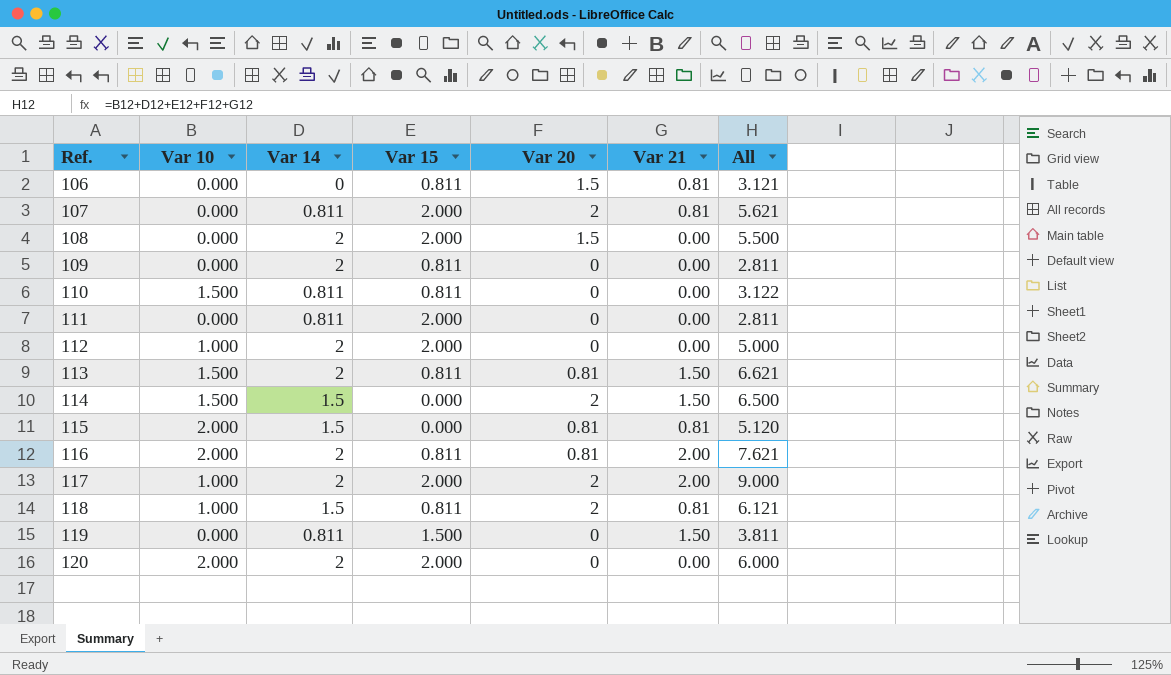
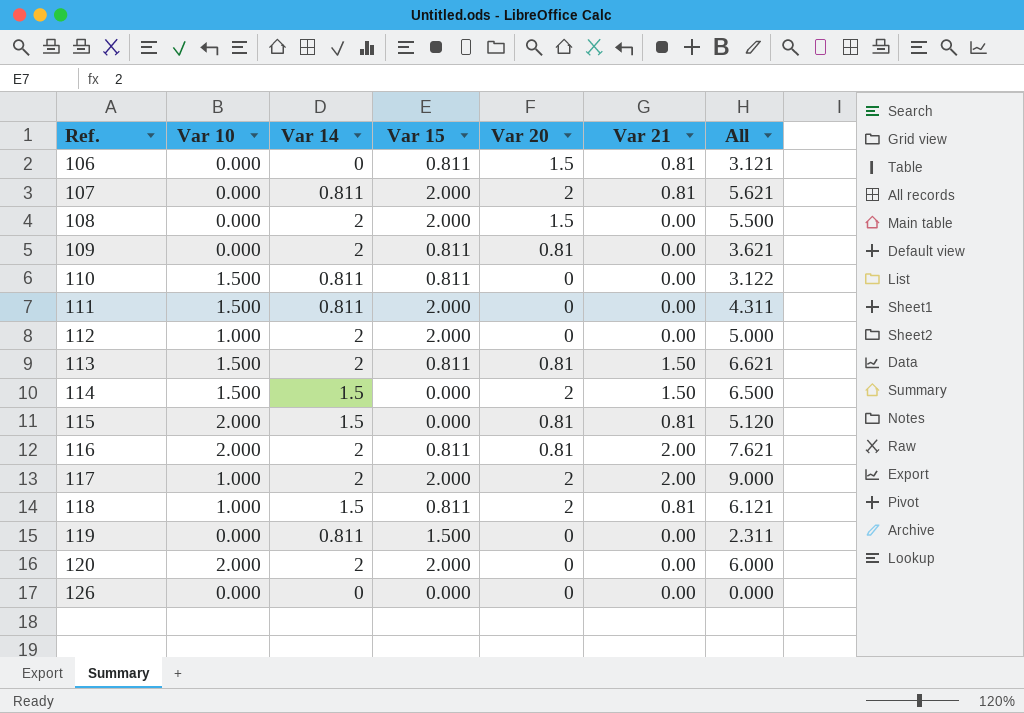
109 | Var 20: 0 -> 0.81
109 | All: 2.811 -> 3.621
111 | Var 10: 0.000 -> 1.500
111 | All: 2.811 -> 4.311
119 | Var 21: 1.50 -> 0.00
119 | All: 3.811 -> 2.311
row 126: none -> 0.000 | 0 | 0.000 | 0 | 0.00 | 0.000

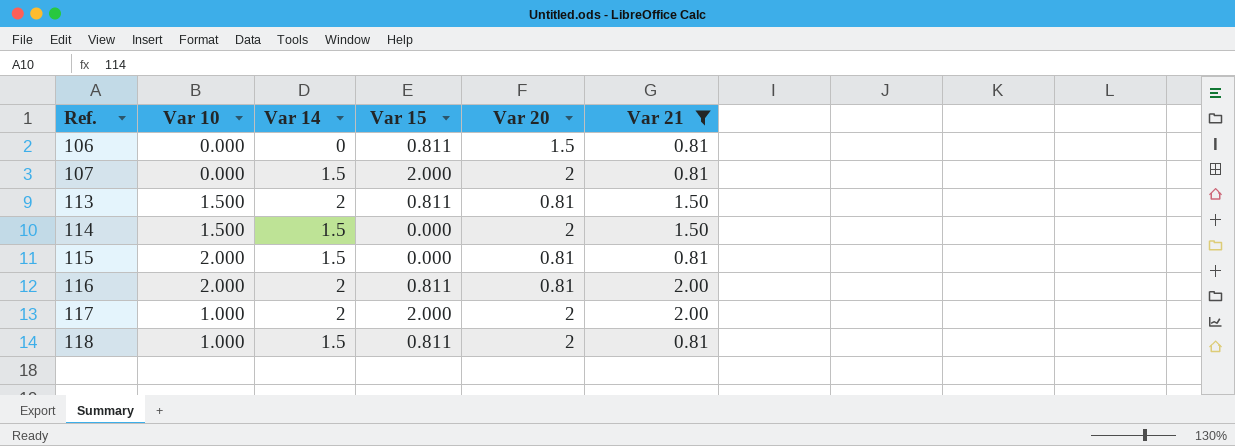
filter: none -> Var 21 != 0.00
column All | formula: [Var 10] + [Var 14] + [Var 15] + [Var 20] + [Var 21] -> none
107 | Var 14: 0.811 -> 1.5

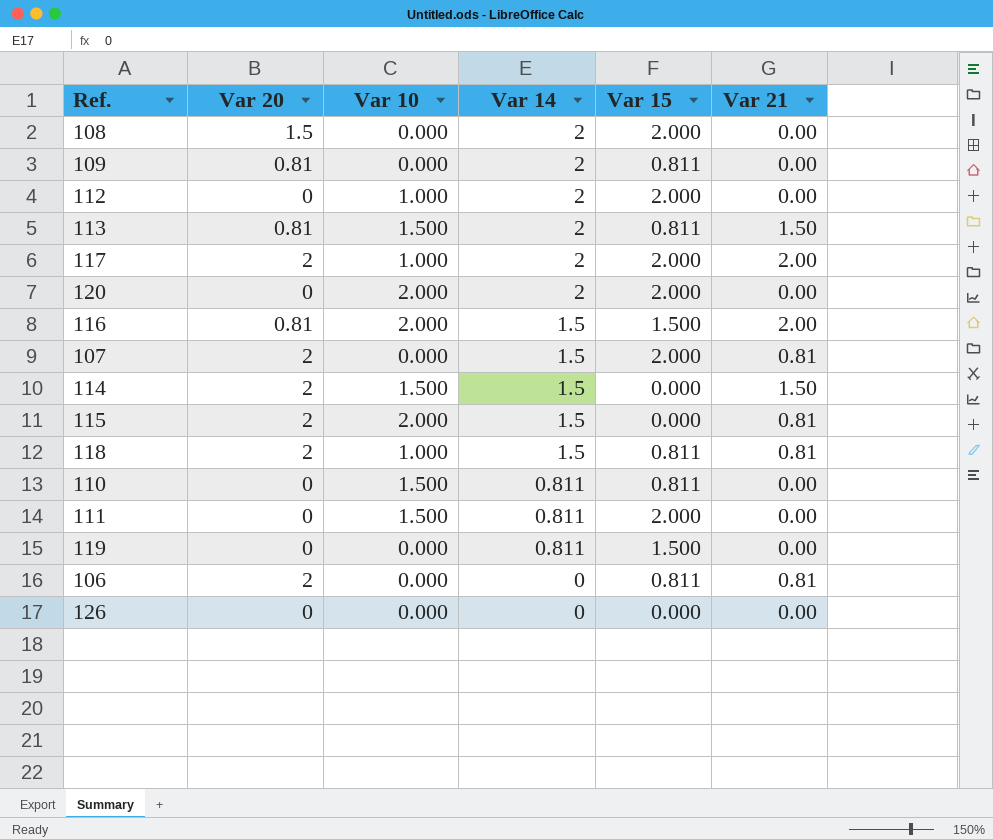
filter: Var 21 != 0.00 -> none
row order: Ref. ascending -> Var 14 descending
column Var 20 | position: 5 -> 2
116 | Var 14: 2 -> 1.5
116 | Var 15: 0.811 -> 1.500
115 | Var 20: 0.81 -> 2
106 | Var 20: 1.5 -> 2

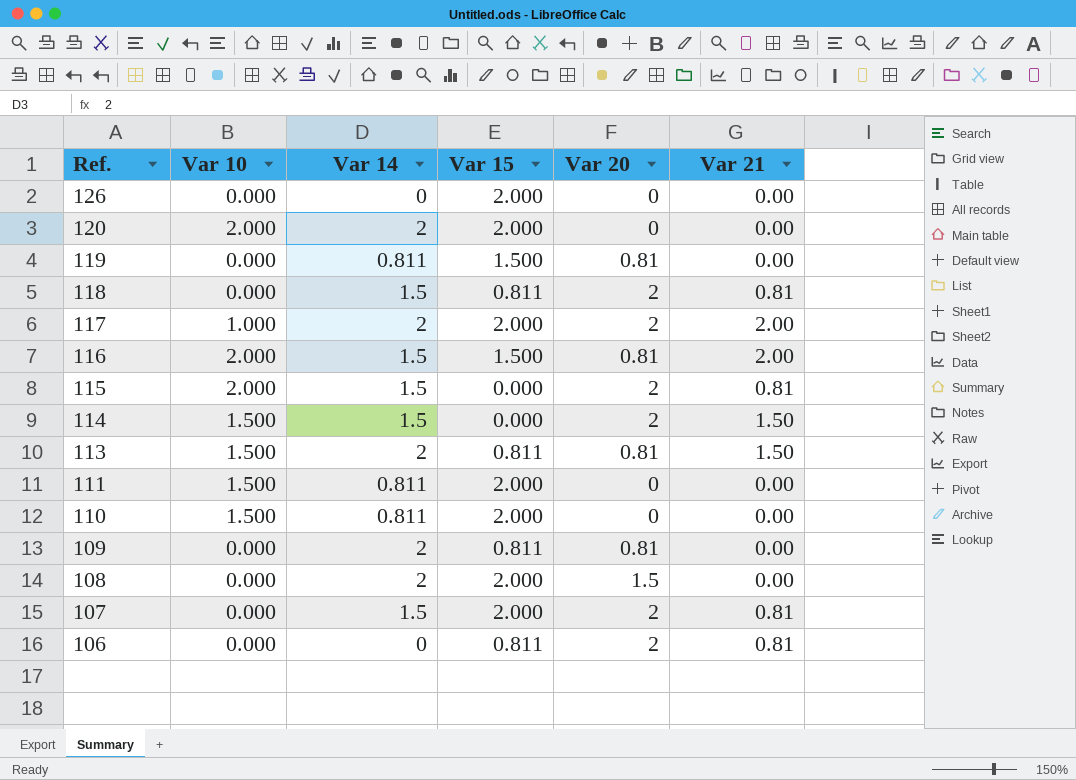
row order: Var 14 descending -> Ref. descending
column Var 20 | position: 2 -> 5
row 112: 0 | 1.000 | 2 | 2.000 | 0.00 -> none
126 | Var 15: 0.000 -> 2.000
119 | Var 20: 0 -> 0.81
118 | Var 10: 1.000 -> 0.000
110 | Var 15: 0.811 -> 2.000

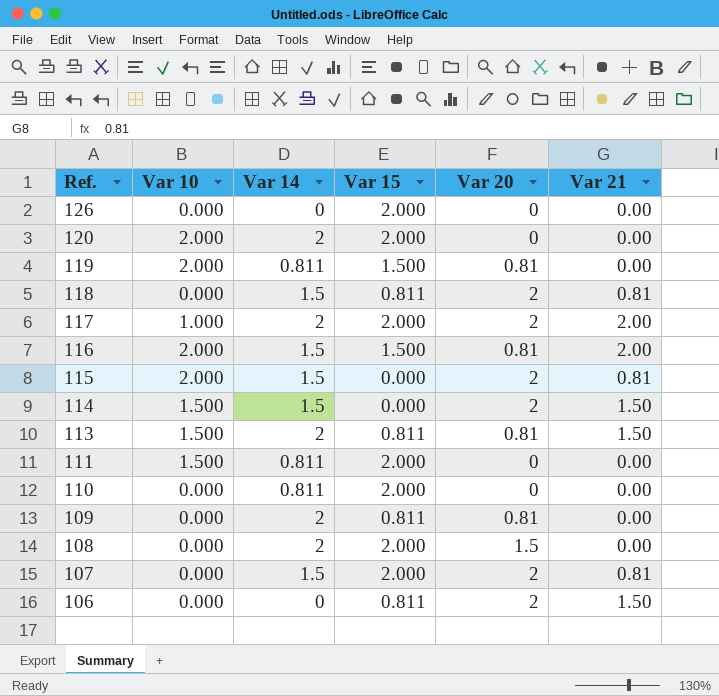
119 | Var 10: 0.000 -> 2.000
110 | Var 10: 1.500 -> 0.000
106 | Var 21: 0.81 -> 1.50

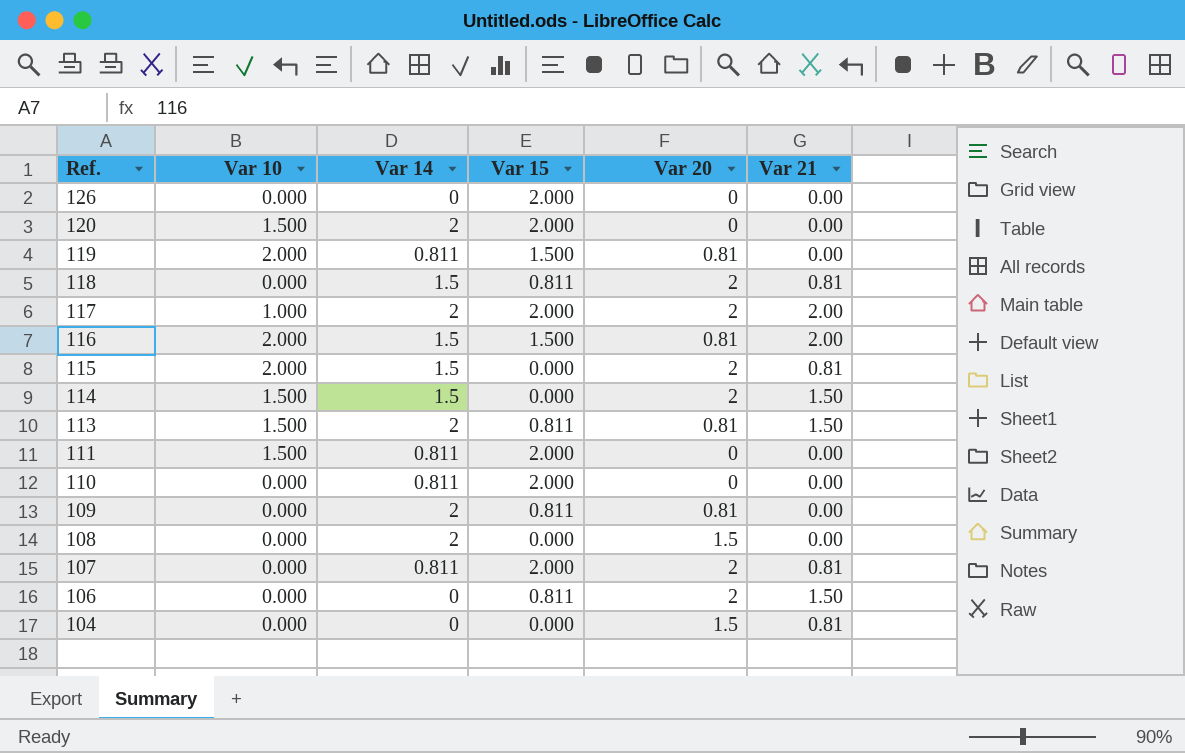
120 | Var 10: 2.000 -> 1.500
108 | Var 15: 2.000 -> 0.000
107 | Var 14: 1.5 -> 0.811
row 104: none -> 0.000 | 0 | 0.000 | 1.5 | 0.81

